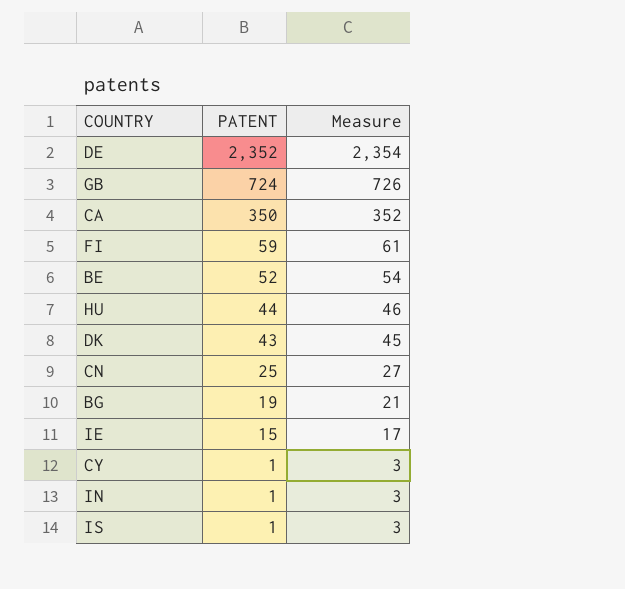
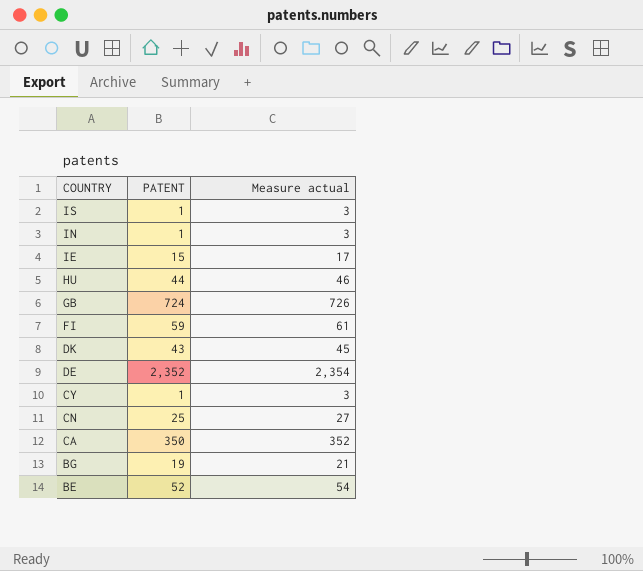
row order: PATENT descending -> COUNTRY descending
column name: Measure -> Measure actual

